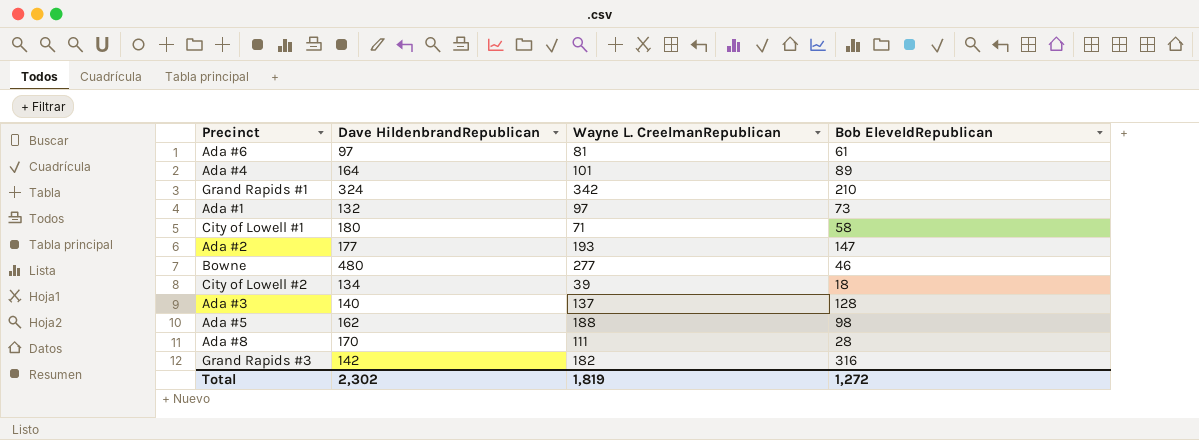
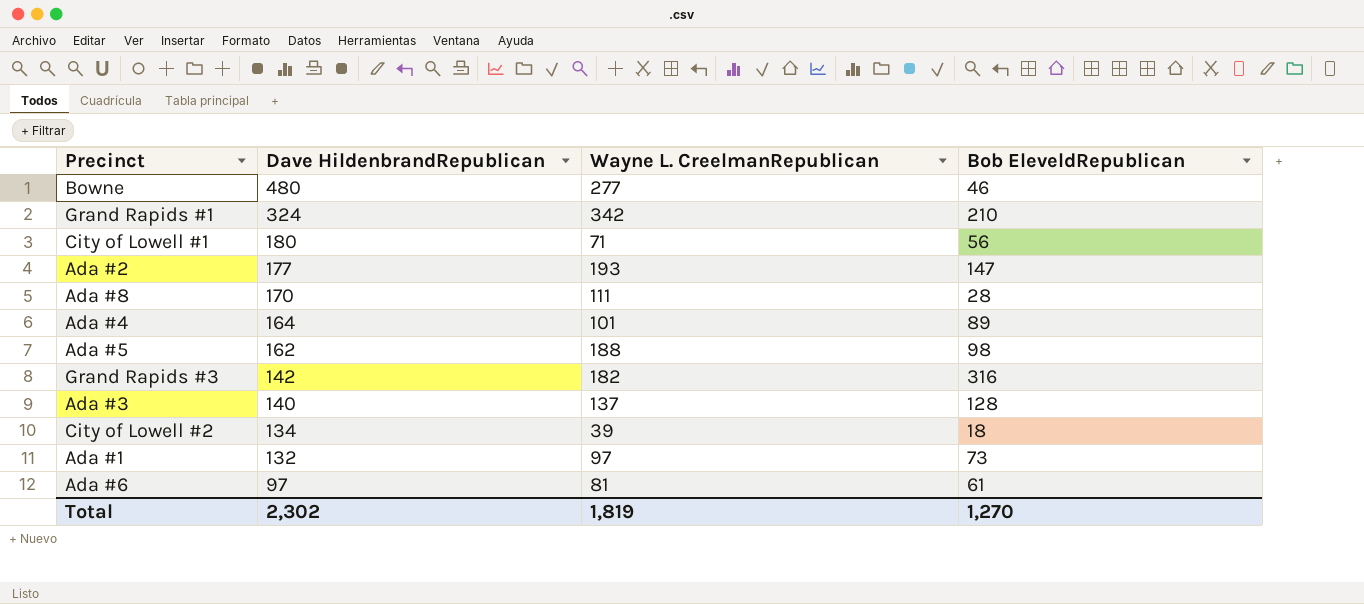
row order: none -> Dave HildenbrandRepublican descending
City of Lowell #1 | Bob EleveldRepublican: 58 -> 56
Total | Bob EleveldRepublican: 1,272 -> 1,270

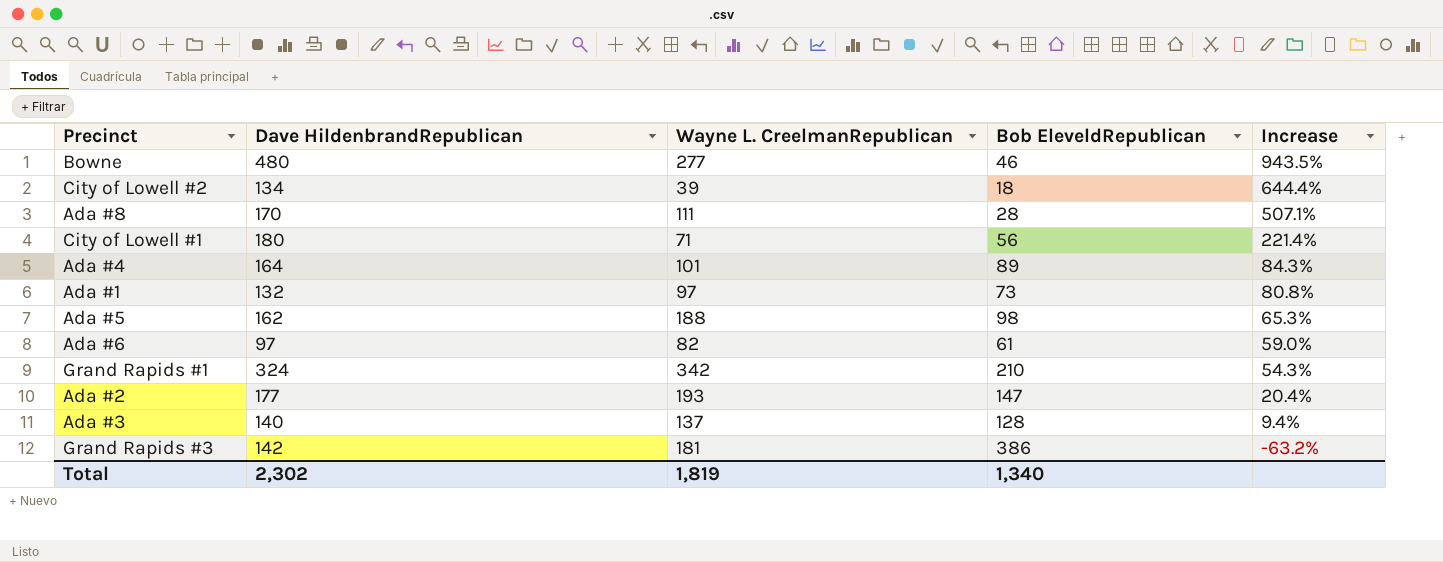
row order: Dave HildenbrandRepublican descending -> Increase descending
column Increase | formula: none -> ([Dave HildenbrandRepublican] - [Bob EleveldRepublican]) / [Bob EleveldRepublican]
Ada #6 | Wayne L. CreelmanRepublican: 81 -> 82
Grand Rapids #3 | Wayne L. CreelmanRepublican: 182 -> 181
Grand Rapids #3 | Bob EleveldRepublican: 316 -> 386
Total | Bob EleveldRepublican: 1,270 -> 1,340

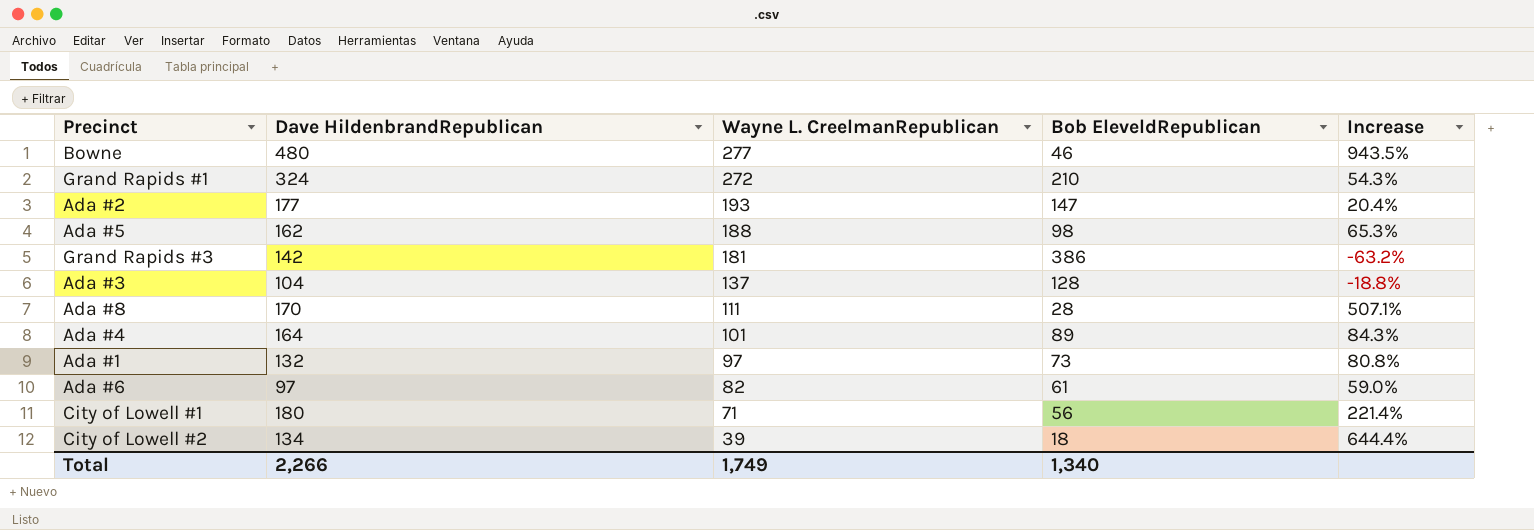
row order: Increase descending -> Wayne L. CreelmanRepublican descending
Grand Rapids #1 | Wayne L. CreelmanRepublican: 342 -> 272
Ada #3 | Dave HildenbrandRepublican: 140 -> 104
Ada #3 | Increase: 9.4% -> -18.8%
Total | Dave HildenbrandRepublican: 2,302 -> 2,266
Total | Wayne L. CreelmanRepublican: 1,819 -> 1,749

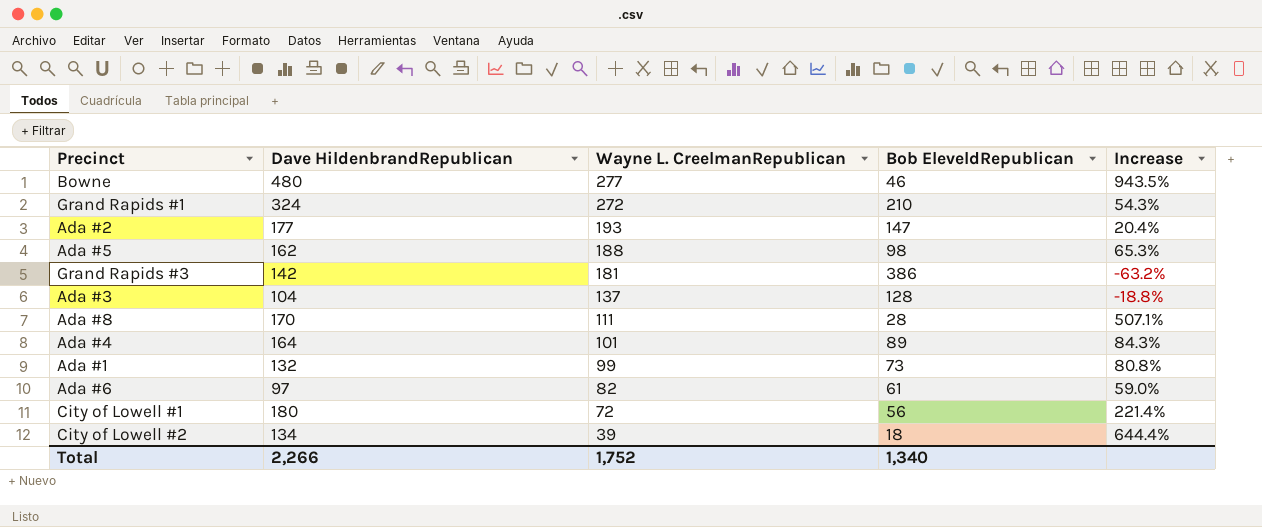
Ada #1 | Wayne L. CreelmanRepublican: 97 -> 99
City of Lowell #1 | Wayne L. CreelmanRepublican: 71 -> 72
Total | Wayne L. CreelmanRepublican: 1,749 -> 1,752

